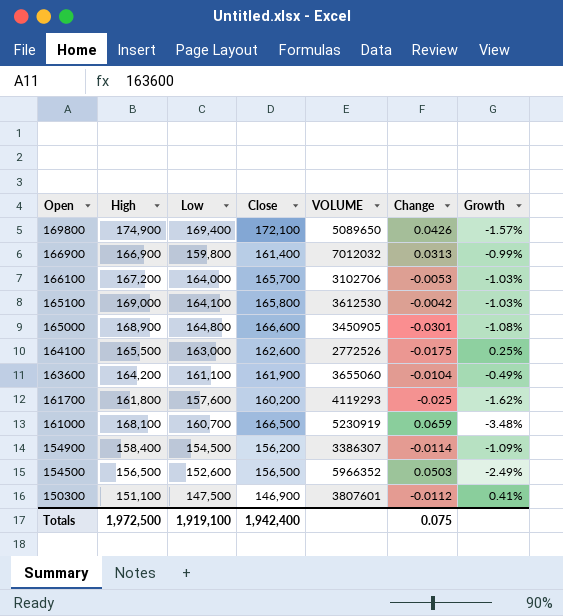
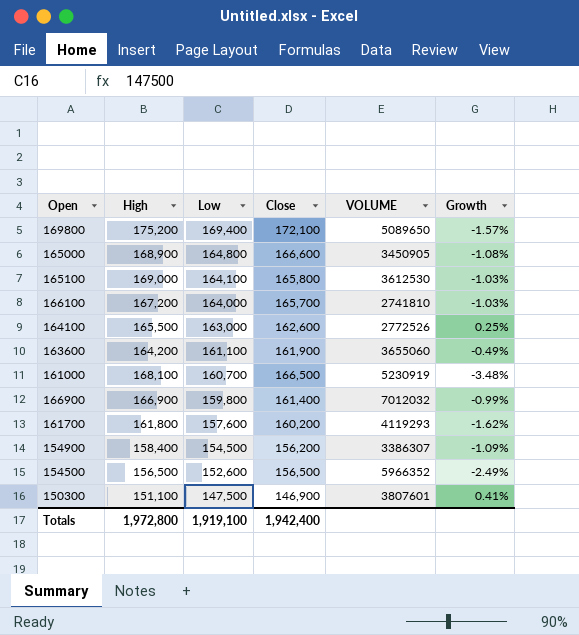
row order: Open descending -> Low descending
column Change | position: 6 -> none
169800 | High: 174,900 -> 175,200
166100 | VOLUME: 3102706 -> 2741810
Totals | High: 1,972,500 -> 1,972,800

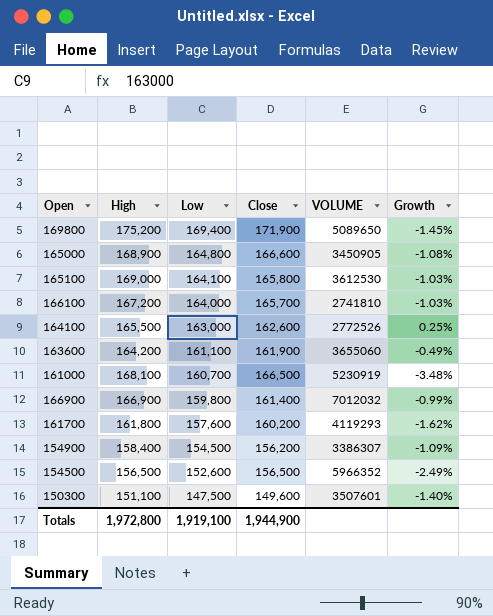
169800 | Close: 172,100 -> 171,900
169800 | Growth: -1.57% -> -1.45%
150300 | Close: 146,900 -> 149,600
150300 | VOLUME: 3807601 -> 3507601
150300 | Growth: 0.41% -> -1.40%
Totals | Close: 1,942,400 -> 1,944,900

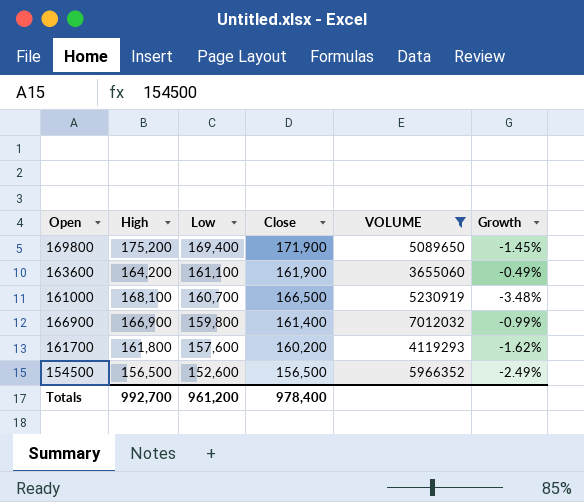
filter: none -> VOLUME >= 3655060
Totals | High: 1,972,800 -> 992,700
Totals | Low: 1,919,100 -> 961,200
Totals | Close: 1,944,900 -> 978,400

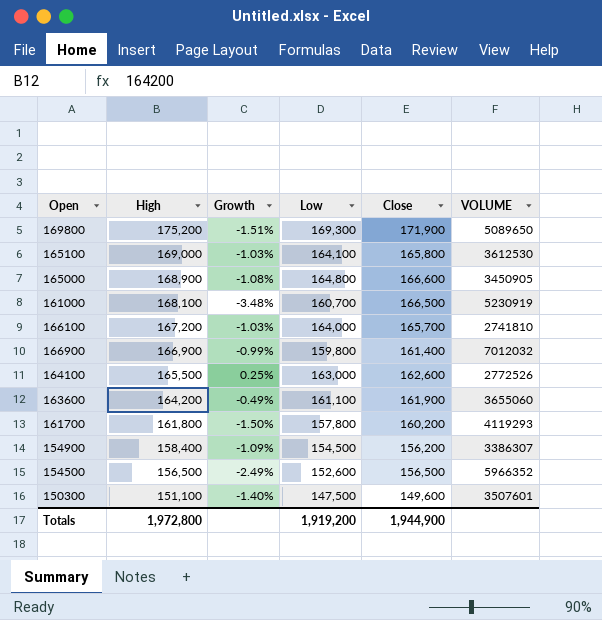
filter: VOLUME >= 3655060 -> none
row order: Low descending -> High descending
column Growth | position: 6 -> 3
169800 | Growth: -1.45% -> -1.51%
169800 | Low: 169,400 -> 169,300
161700 | Growth: -1.62% -> -1.50%
161700 | Low: 157,600 -> 157,800
Totals | High: 992,700 -> 1,972,800
Totals | Low: 961,200 -> 1,919,200
Totals | Close: 978,400 -> 1,944,900

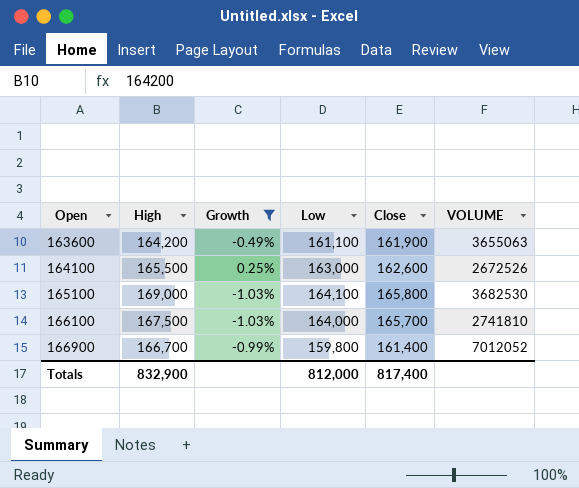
filter: none -> Growth >= -1.03%
row order: High descending -> Open ascending
163600 | VOLUME: 3655060 -> 3655063
164100 | VOLUME: 2772526 -> 2672526
165100 | VOLUME: 3612530 -> 3682530
166100 | High: 167,200 -> 167,500
166900 | High: 166,900 -> 166,700
166900 | VOLUME: 7012032 -> 7012052
Totals | High: 1,972,800 -> 832,900
Totals | Low: 1,919,200 -> 812,000
Totals | Close: 1,944,900 -> 817,400

